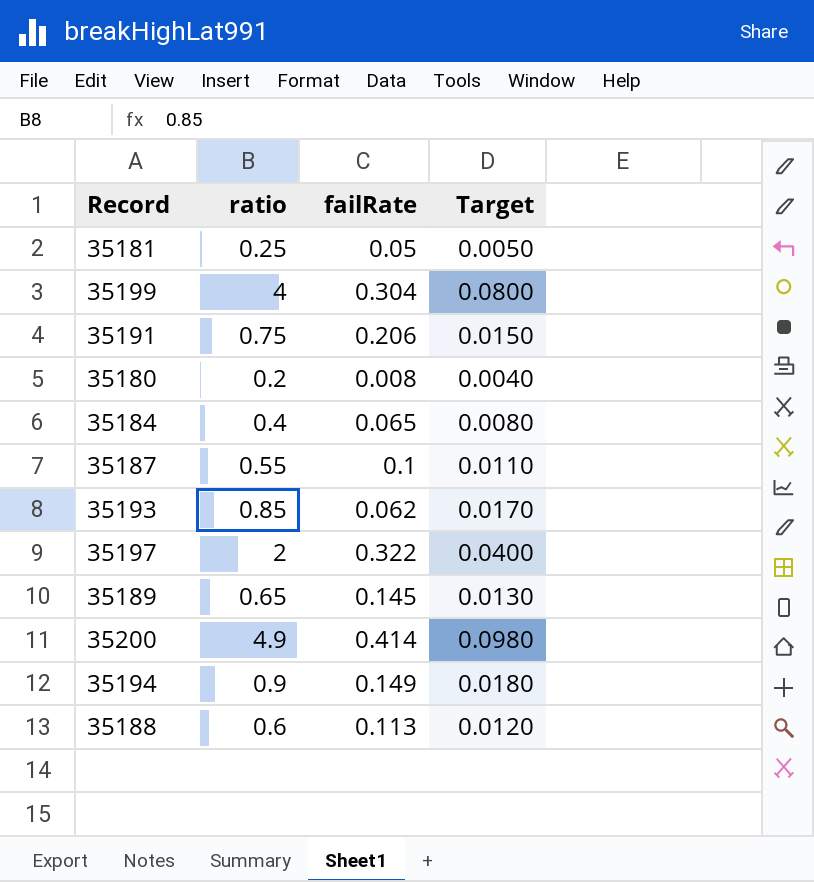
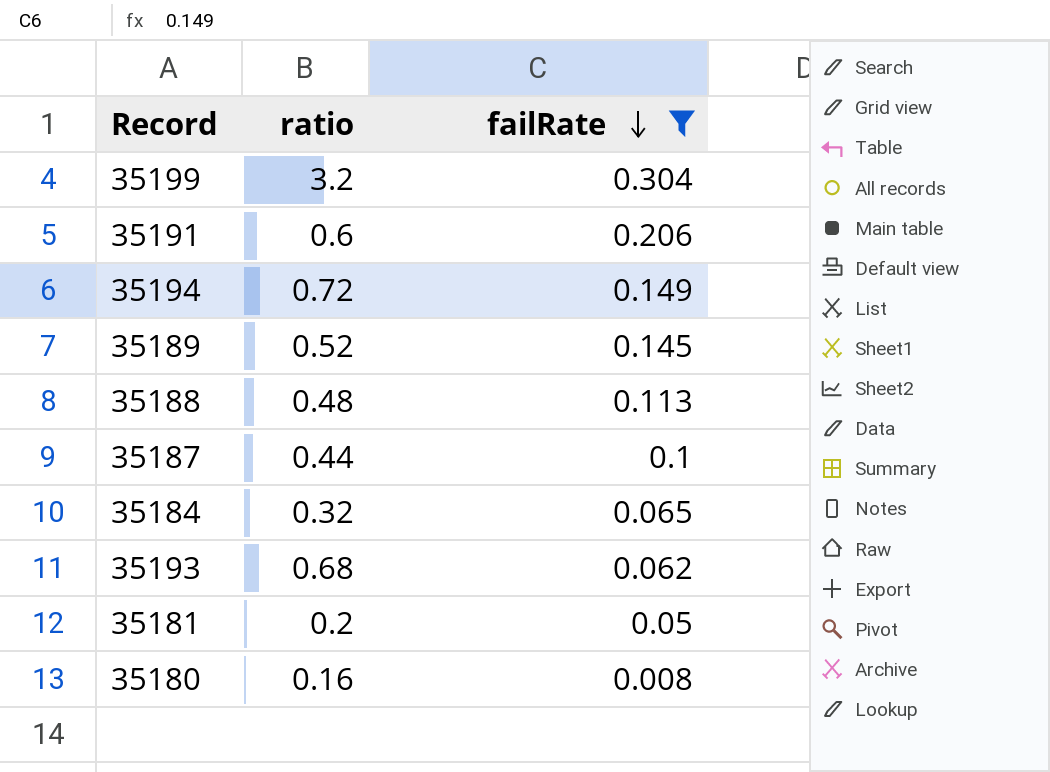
filter: none -> failRate <= 0.304
row order: none -> failRate descending
column Target | formula: [ratio] * 0.02 -> none
35199 | ratio: 4 -> 3.2
35191 | ratio: 0.75 -> 0.6
35194 | ratio: 0.9 -> 0.72
35189 | ratio: 0.65 -> 0.52
35188 | ratio: 0.6 -> 0.48
35187 | ratio: 0.55 -> 0.44
35184 | ratio: 0.4 -> 0.32
35193 | ratio: 0.85 -> 0.68
35181 | ratio: 0.25 -> 0.2
35180 | ratio: 0.2 -> 0.16

